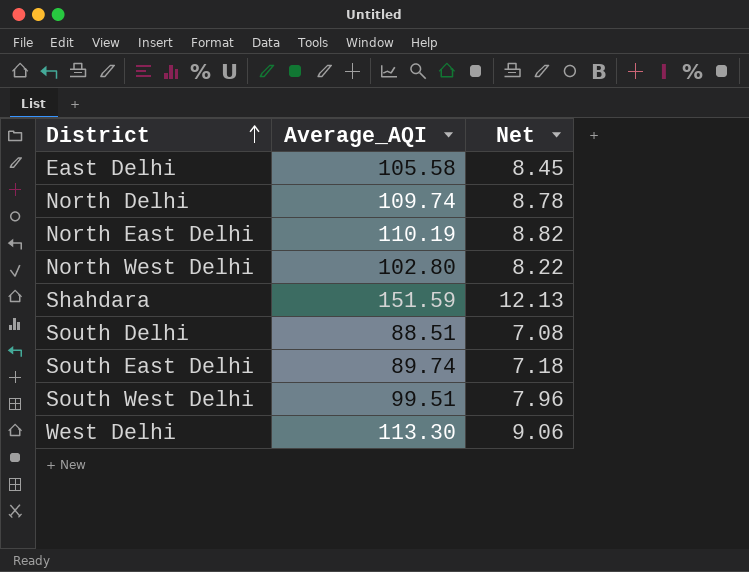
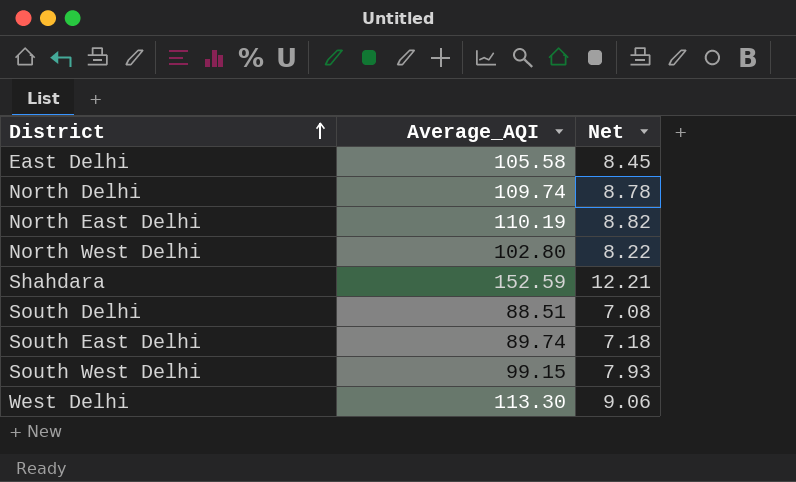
Shahdara | Average_AQI: 151.59 -> 152.59
Shahdara | Net: 12.13 -> 12.21
South West Delhi | Average_AQI: 99.51 -> 99.15
South West Delhi | Net: 7.96 -> 7.93

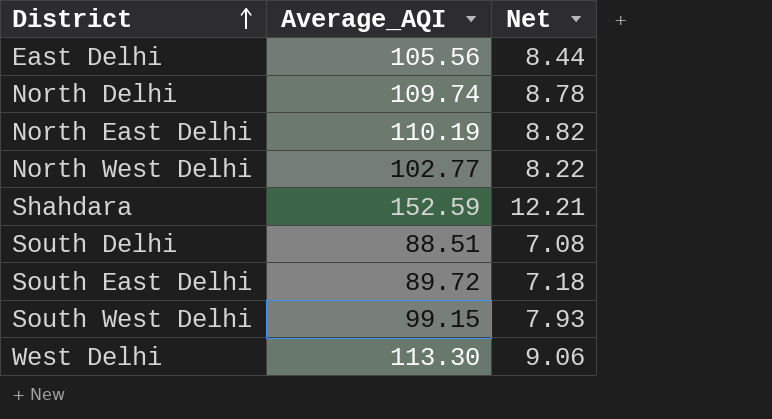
East Delhi | Average_AQI: 105.58 -> 105.56
East Delhi | Net: 8.45 -> 8.44
North West Delhi | Average_AQI: 102.80 -> 102.77
South East Delhi | Average_AQI: 89.74 -> 89.72

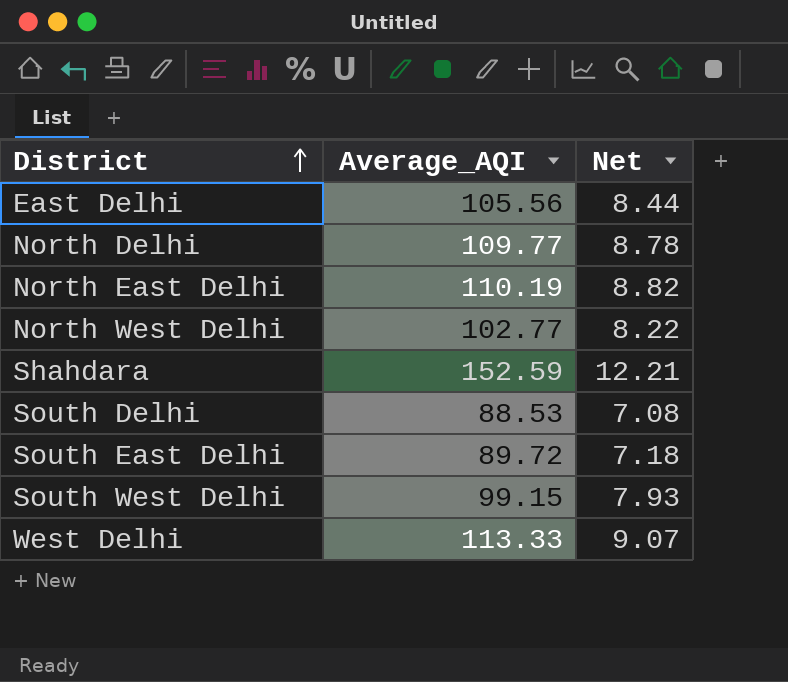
North Delhi | Average_AQI: 109.74 -> 109.77
South Delhi | Average_AQI: 88.51 -> 88.53
West Delhi | Average_AQI: 113.30 -> 113.33
West Delhi | Net: 9.06 -> 9.07

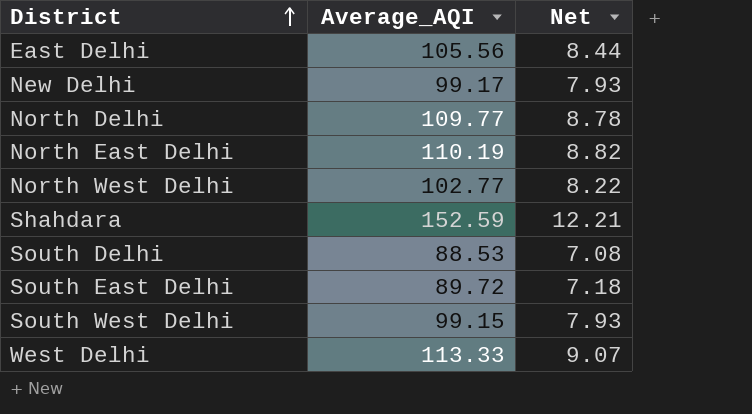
row New Delhi: none -> 99.17 | 7.93

